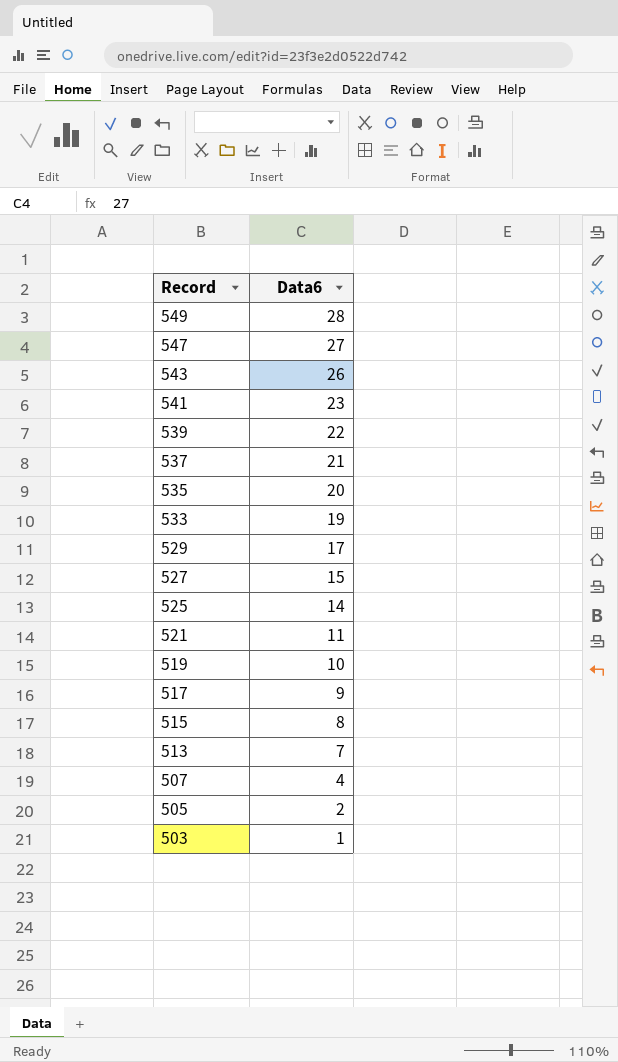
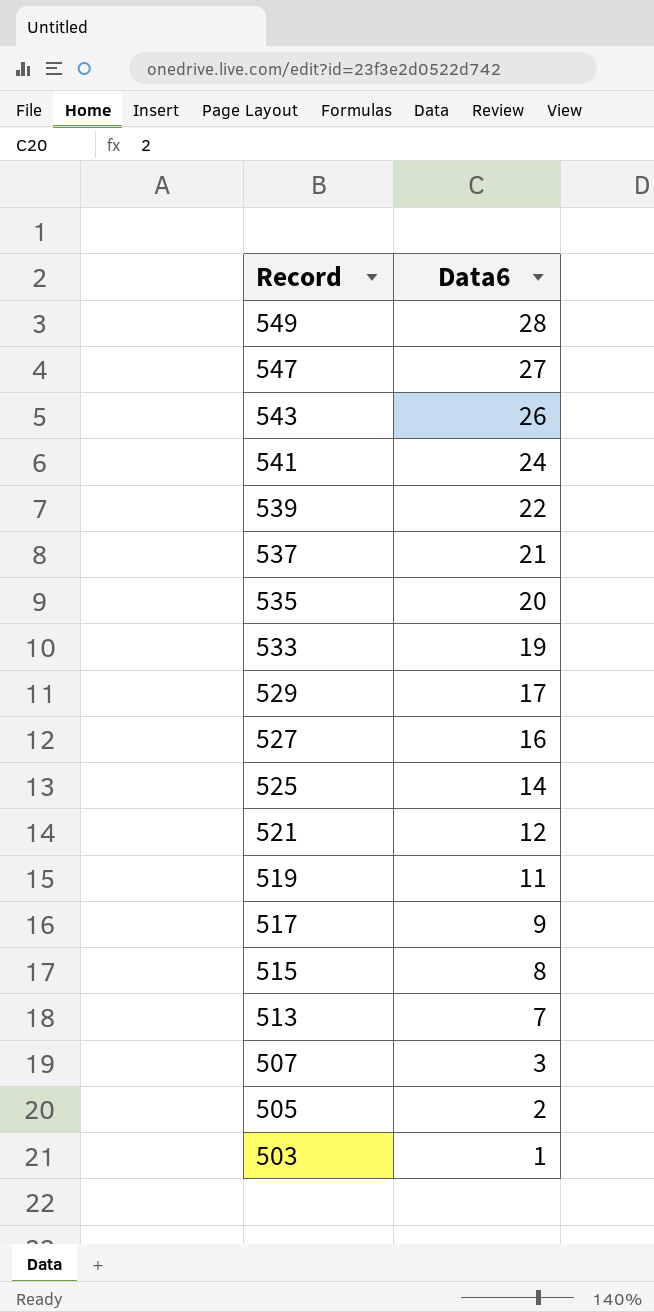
541 | Data6: 23 -> 24
527 | Data6: 15 -> 16
521 | Data6: 11 -> 12
519 | Data6: 10 -> 11
507 | Data6: 4 -> 3

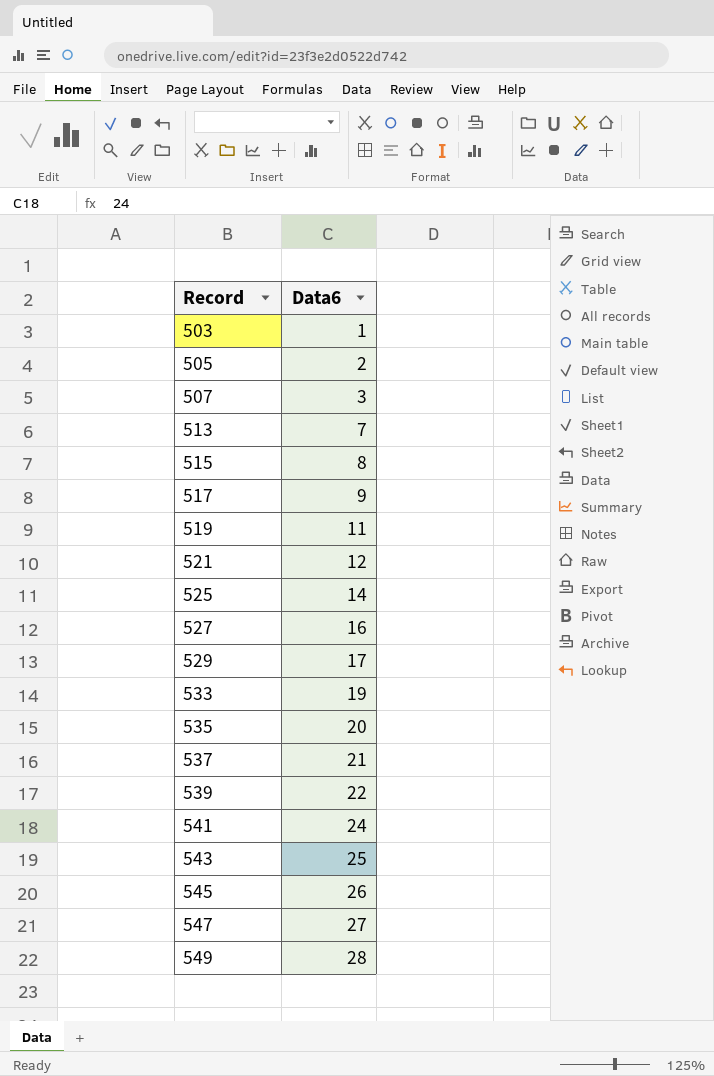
row order: Record descending -> Record ascending
543 | Data6: 26 -> 25
row 545: none -> 26

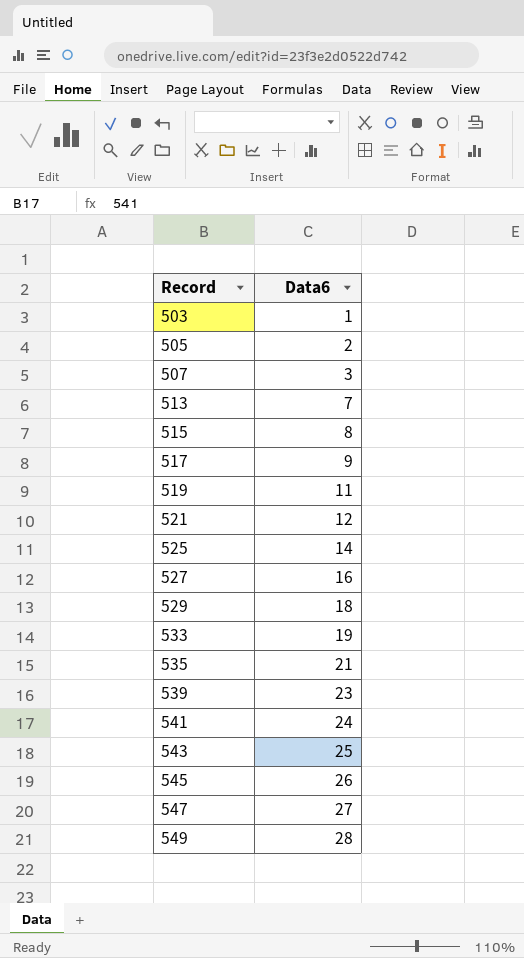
row 537: 21 -> none
529 | Data6: 17 -> 18
535 | Data6: 20 -> 21
539 | Data6: 22 -> 23

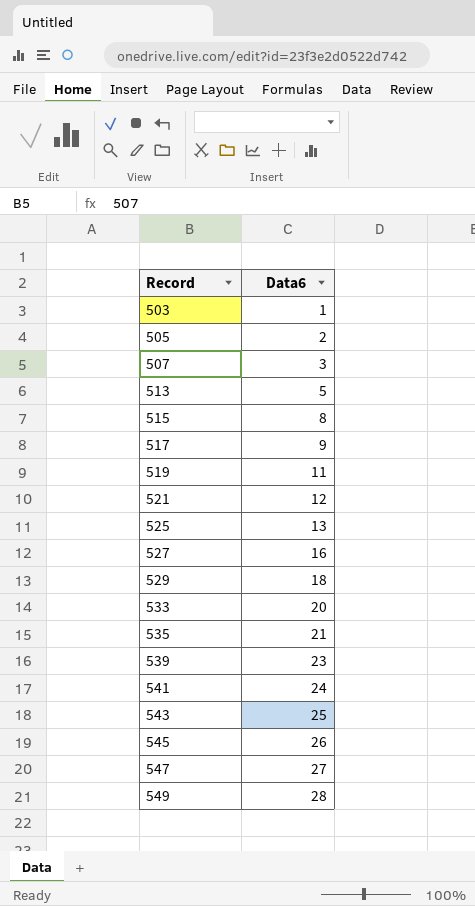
513 | Data6: 7 -> 5
525 | Data6: 14 -> 13
533 | Data6: 19 -> 20

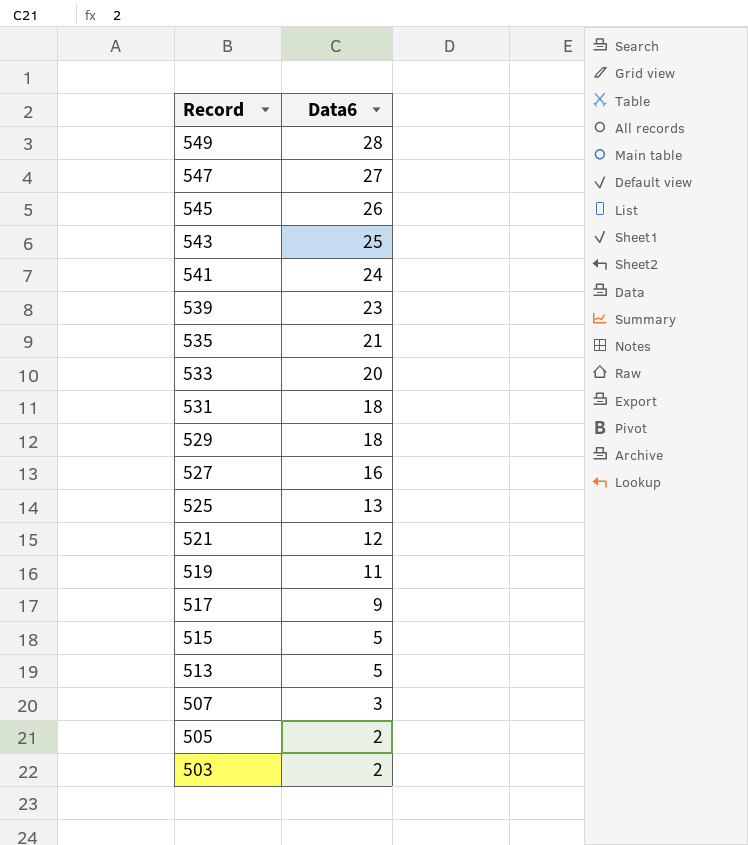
row order: Record ascending -> Record descending
row 531: none -> 18
515 | Data6: 8 -> 5
503 | Data6: 1 -> 2

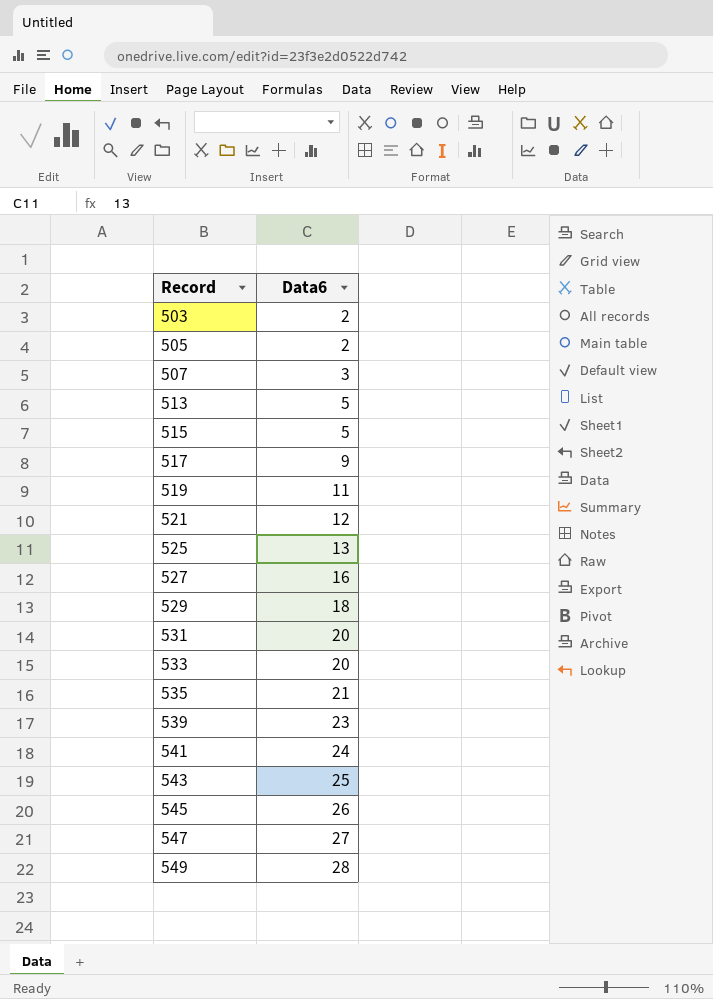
row order: Record descending -> Record ascending
531 | Data6: 18 -> 20

